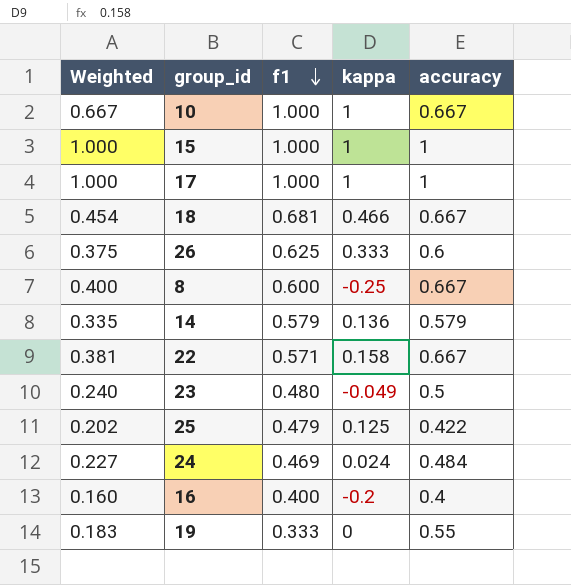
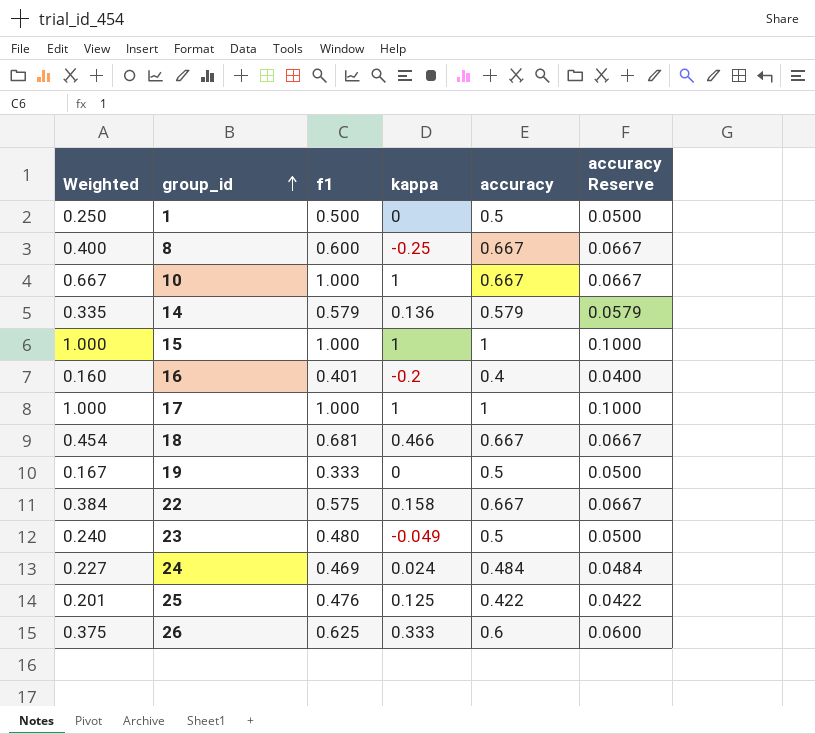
row order: f1 descending -> group_id ascending
column accuracy Reserve | formula: none -> [accuracy] * 0.1
row 1: none -> 0.250 | 0.500 | 0 | 0.5 | 0.0500
16 | f1: 0.400 -> 0.401
19 | Weighted: 0.183 -> 0.167
19 | accuracy: 0.55 -> 0.5
22 | Weighted: 0.381 -> 0.384
22 | f1: 0.571 -> 0.575
25 | Weighted: 0.202 -> 0.201
25 | f1: 0.479 -> 0.476

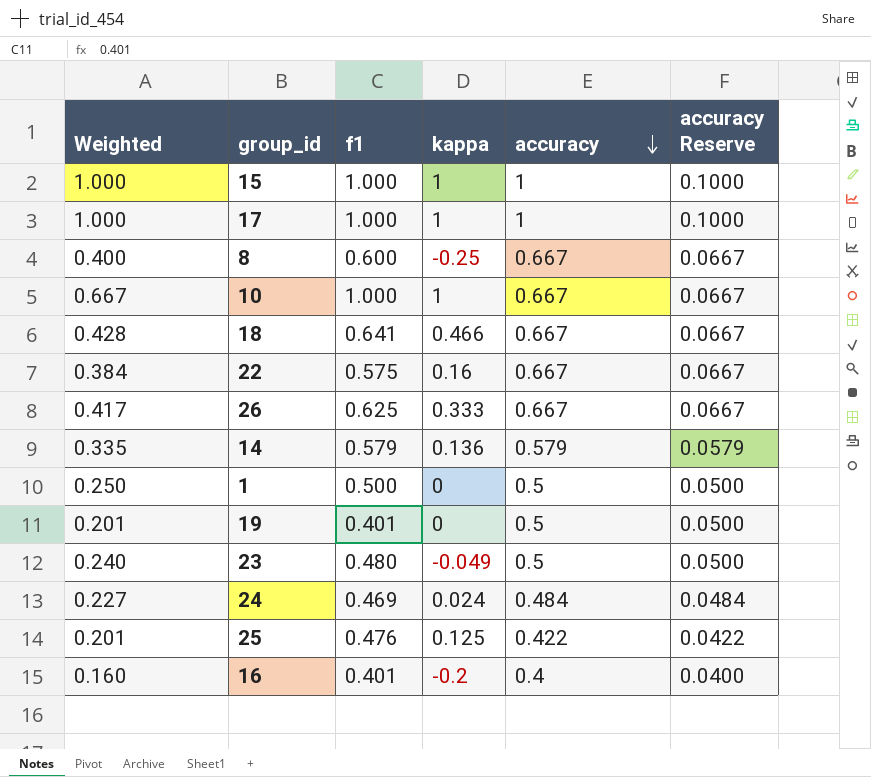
row order: group_id ascending -> accuracy descending
18 | Weighted: 0.454 -> 0.428
18 | f1: 0.681 -> 0.641
22 | kappa: 0.158 -> 0.16
26 | Weighted: 0.375 -> 0.417
26 | accuracy: 0.6 -> 0.667
26 | accuracy Reserve: 0.0600 -> 0.0667
19 | Weighted: 0.167 -> 0.201
19 | f1: 0.333 -> 0.401

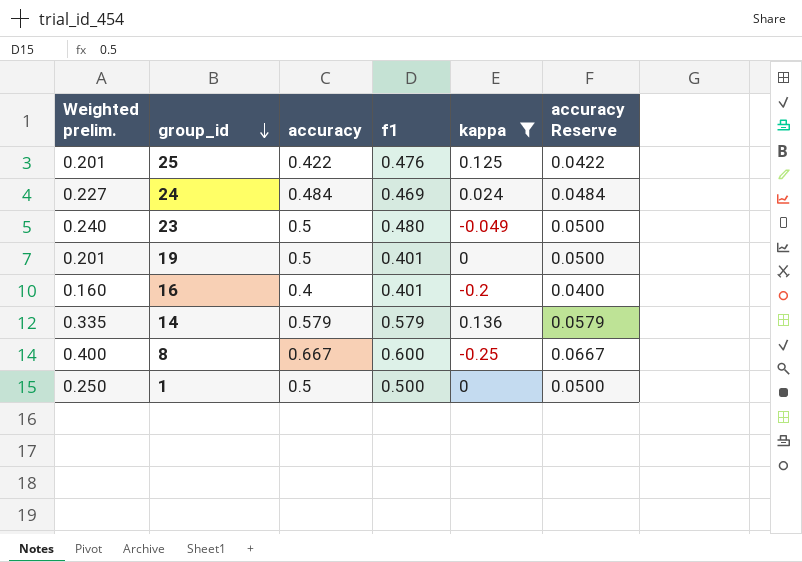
filter: none -> kappa <= 0.136
row order: accuracy descending -> group_id descending
column name: Weighted -> Weighted prelim.
column accuracy | position: 5 -> 3

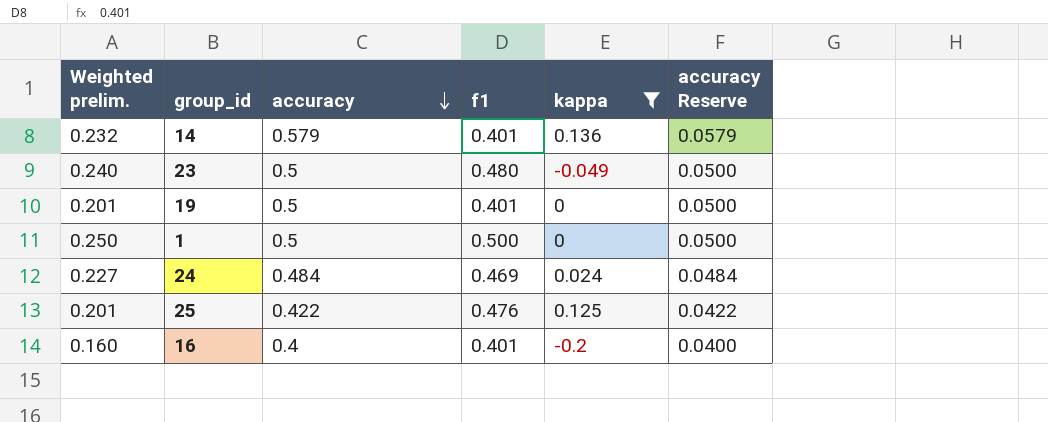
row order: group_id descending -> accuracy descending
row 8: 0.400 | 0.667 | 0.600 | -0.25 | 0.0667 -> none
14 | Weighted prelim.: 0.335 -> 0.232
14 | f1: 0.579 -> 0.401

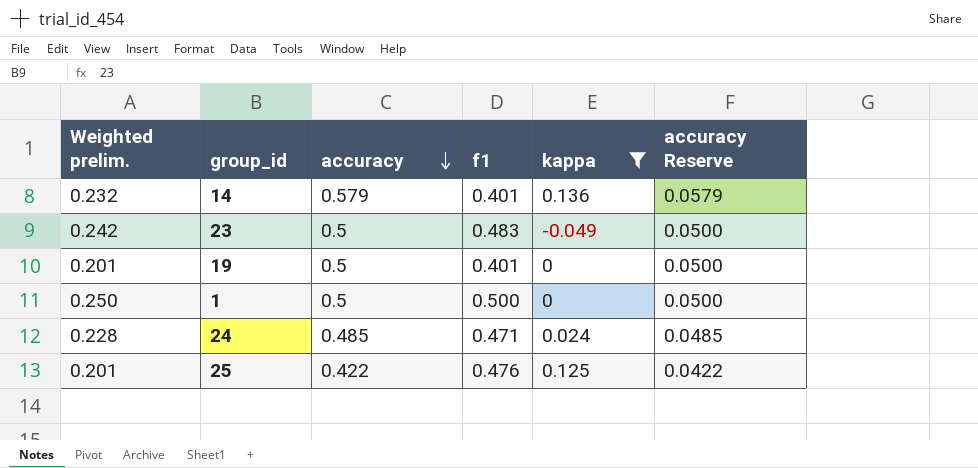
row 16: 0.160 | 0.4 | 0.401 | -0.2 | 0.0400 -> none
23 | Weighted prelim.: 0.240 -> 0.242
23 | f1: 0.480 -> 0.483
24 | Weighted prelim.: 0.227 -> 0.228
24 | accuracy: 0.484 -> 0.485
24 | f1: 0.469 -> 0.471
24 | accuracy Reserve: 0.0484 -> 0.0485

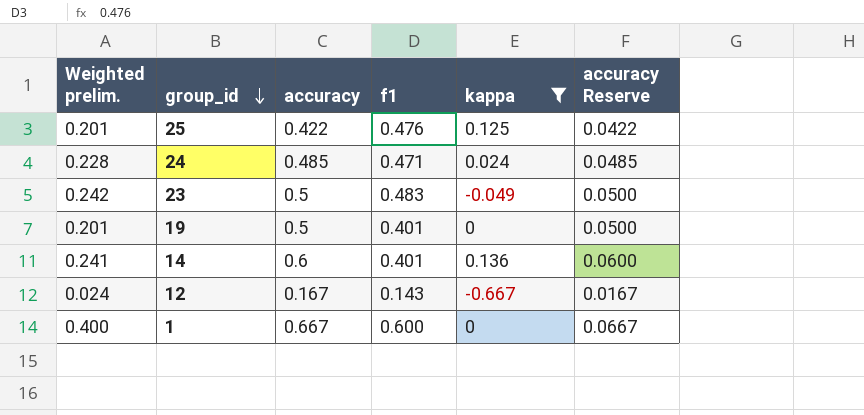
row order: accuracy descending -> group_id descending
14 | Weighted prelim.: 0.232 -> 0.241
14 | accuracy: 0.579 -> 0.6
14 | accuracy Reserve: 0.0579 -> 0.0600
row 12: none -> 0.024 | 0.167 | 0.143 | -0.667 | 0.0167
1 | Weighted prelim.: 0.250 -> 0.400
1 | accuracy: 0.5 -> 0.667
1 | f1: 0.500 -> 0.600
1 | accuracy Reserve: 0.0500 -> 0.0667

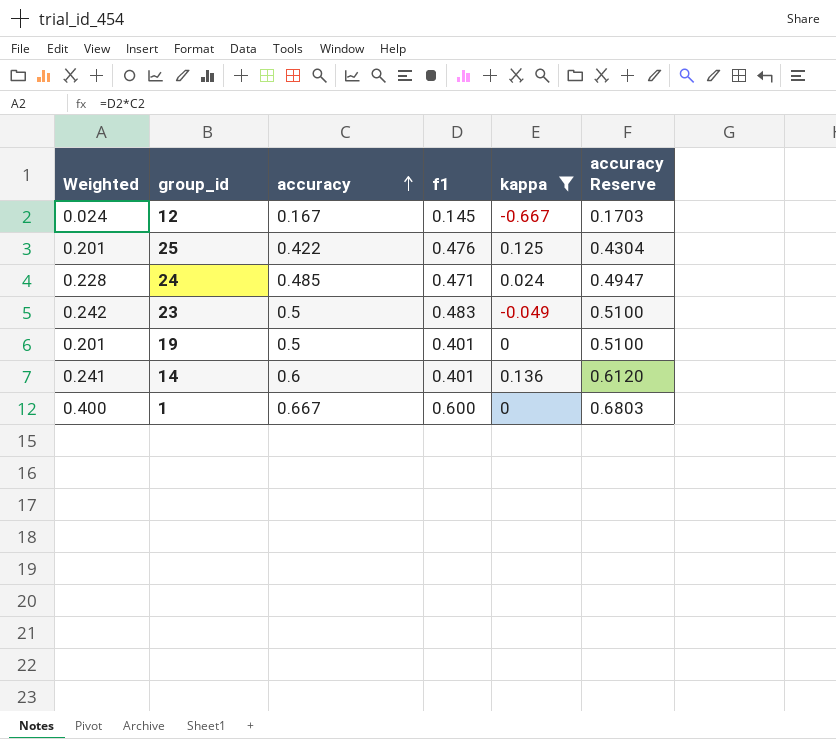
row order: group_id descending -> accuracy ascending
column name: Weighted prelim. -> Weighted
column accuracy Reserve | formula: [accuracy] * 0.1 -> [accuracy] * 1.02
12 | f1: 0.143 -> 0.145

